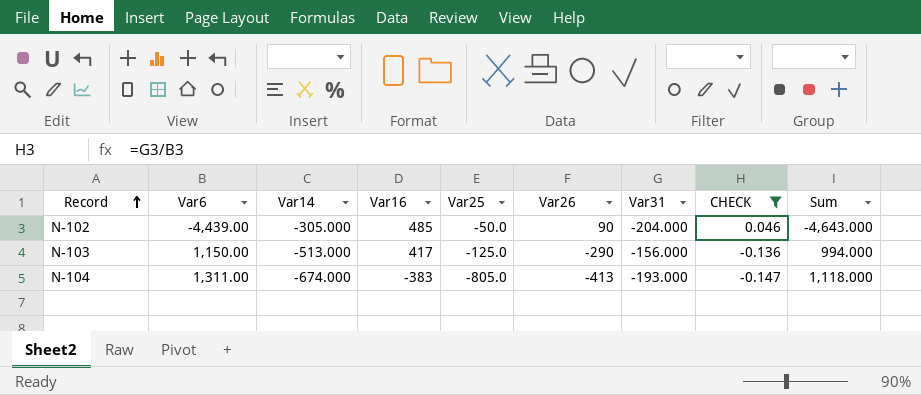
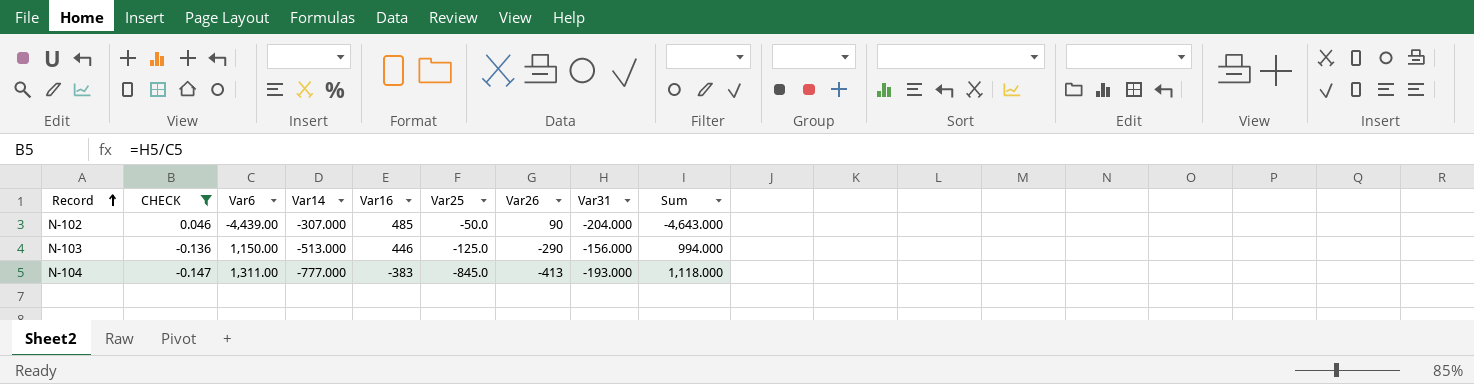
column CHECK | position: 8 -> 2
N-102 | Var14: -305.000 -> -307.000
N-103 | Var16: 417 -> 446
N-104 | Var14: -674.000 -> -777.000
N-104 | Var25: -805.0 -> -845.0

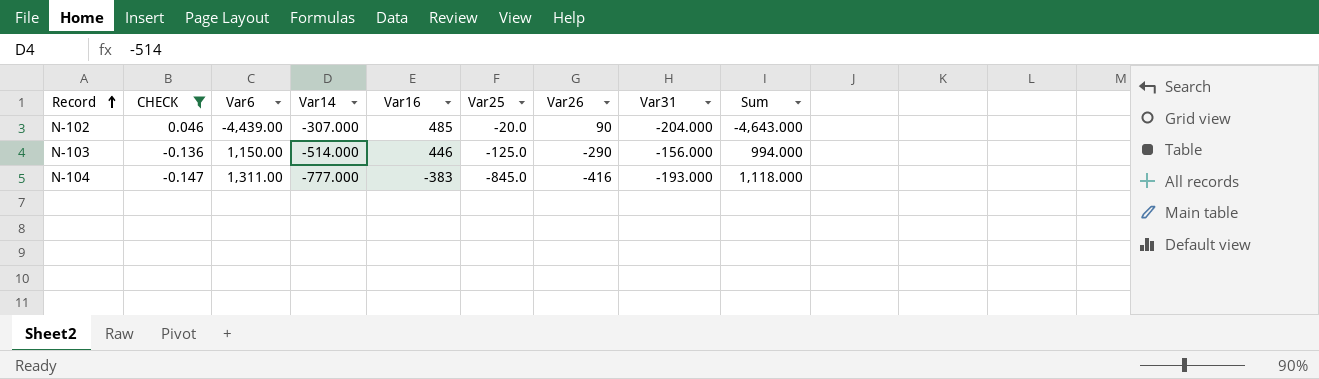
N-102 | Var25: -50.0 -> -20.0
N-103 | Var14: -513.000 -> -514.000
N-104 | Var26: -413 -> -416

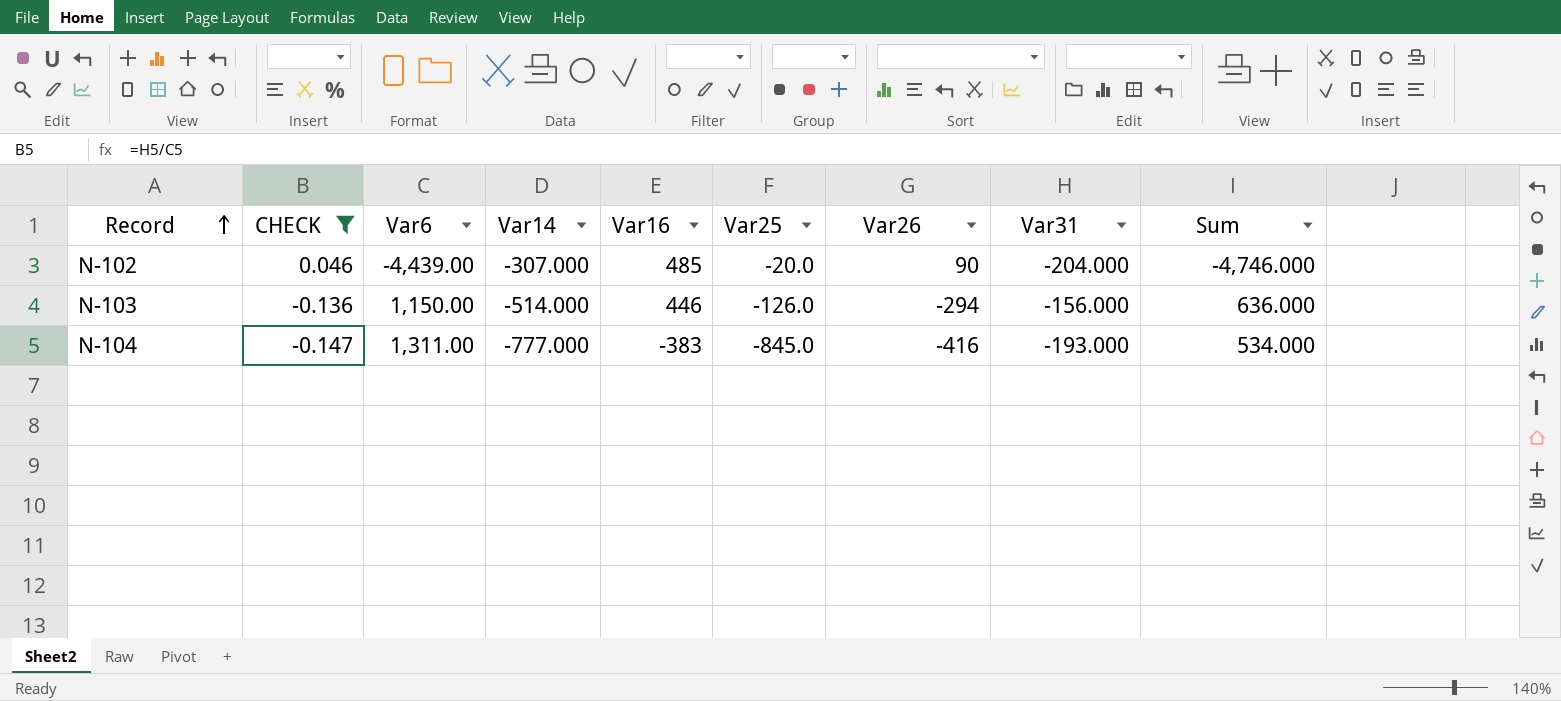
column Sum | formula: [Var6] + [Var31] -> [Var6] + [Var14]
N-103 | Var25: -125.0 -> -126.0
N-103 | Var26: -290 -> -294

